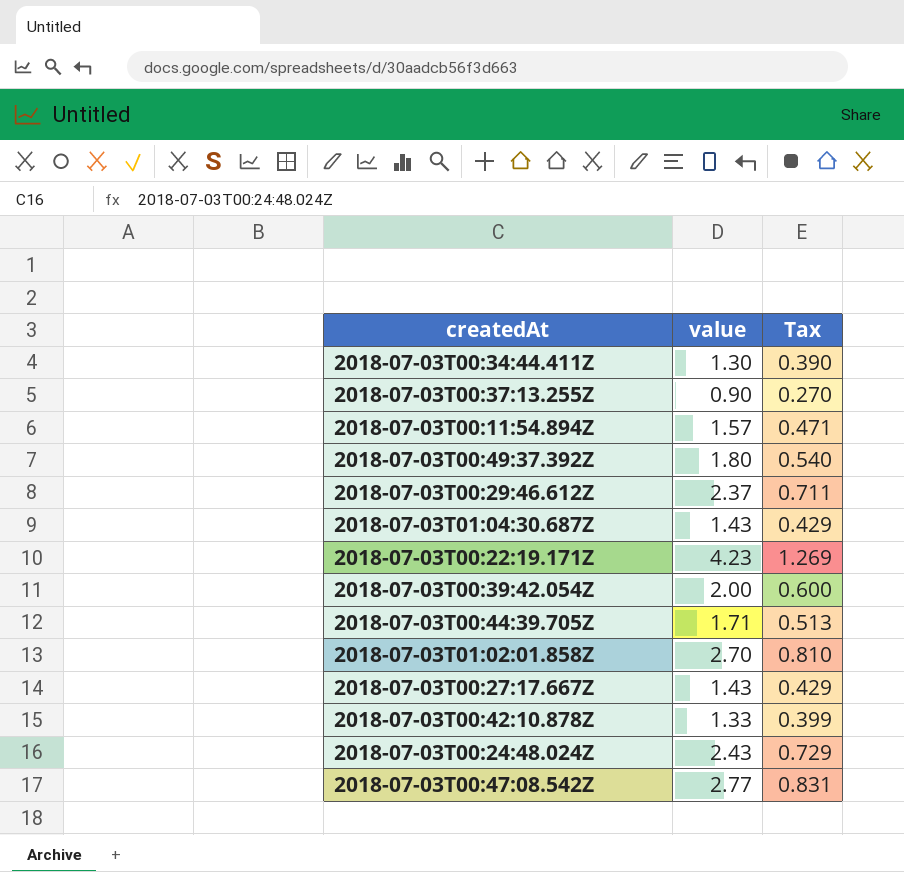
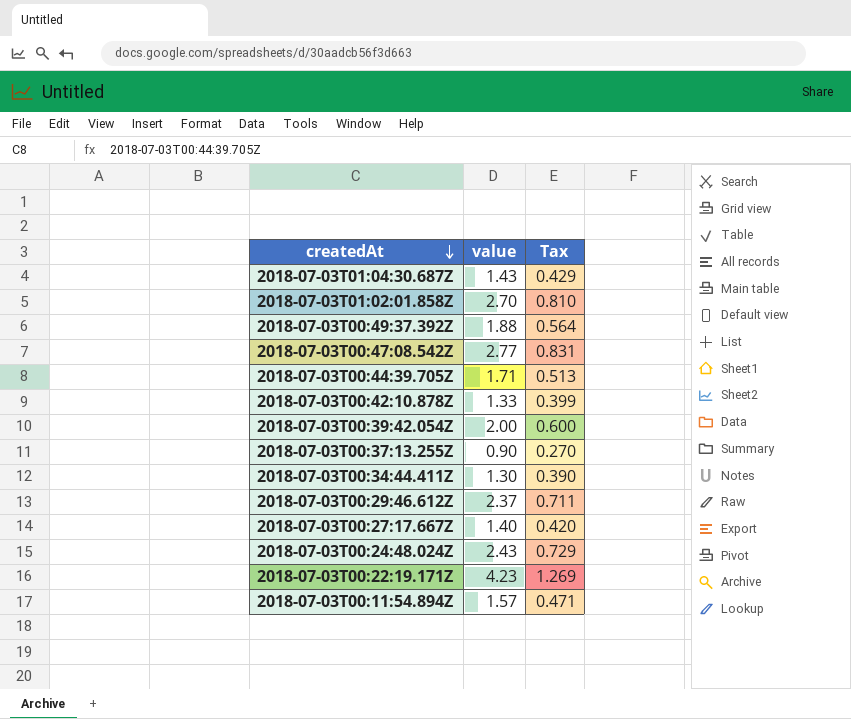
row order: none -> createdAt descending
2018-07-03T00:49:37.392Z | value: 1.80 -> 1.88
2018-07-03T00:49:37.392Z | Tax: 0.540 -> 0.564
2018-07-03T00:27:17.667Z | value: 1.43 -> 1.40
2018-07-03T00:27:17.667Z | Tax: 0.429 -> 0.420

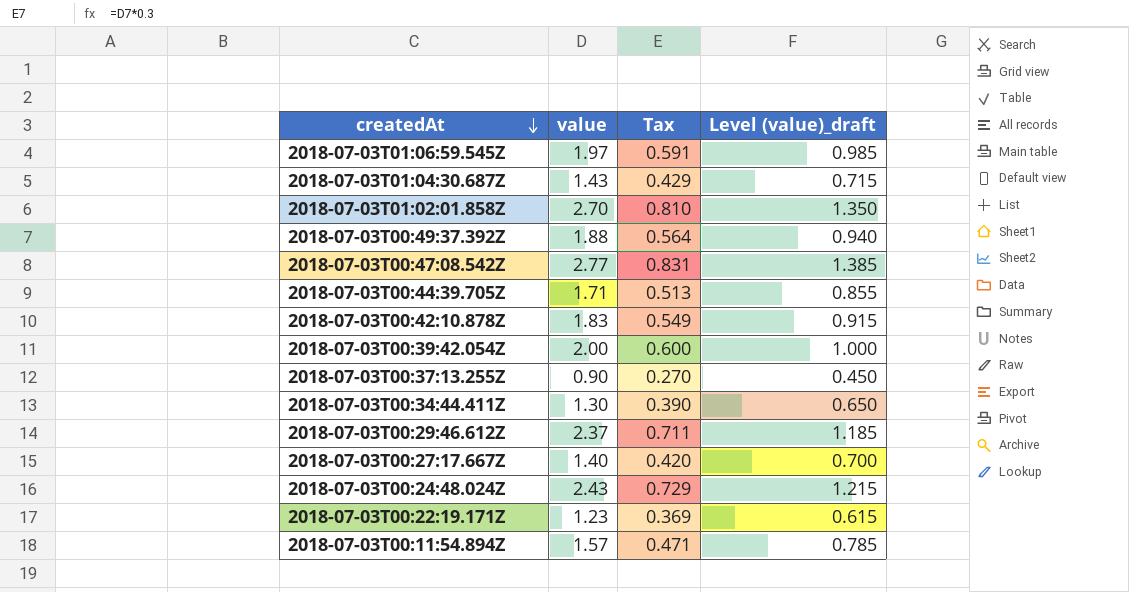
column Level (value)_draft | formula: none -> [value] * 0.5
row 2018-07-03T01:06:59.545Z: none -> 1.97 | 0.591 | 0.985
2018-07-03T00:42:10.878Z | value: 1.33 -> 1.83
2018-07-03T00:42:10.878Z | Tax: 0.399 -> 0.549
2018-07-03T00:22:19.171Z | value: 4.23 -> 1.23
2018-07-03T00:22:19.171Z | Tax: 1.269 -> 0.369

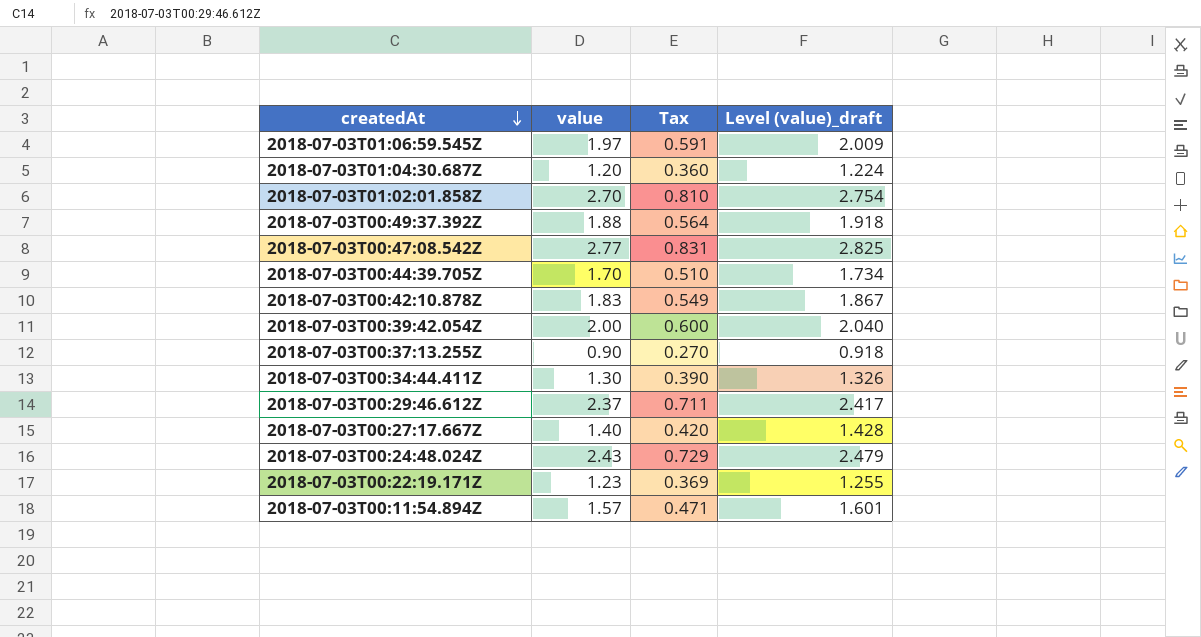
column Level (value)_draft | formula: [value] * 0.5 -> [value] * 1.02
2018-07-03T01:04:30.687Z | value: 1.43 -> 1.20
2018-07-03T01:04:30.687Z | Tax: 0.429 -> 0.360
2018-07-03T00:44:39.705Z | value: 1.71 -> 1.70
2018-07-03T00:44:39.705Z | Tax: 0.513 -> 0.510

